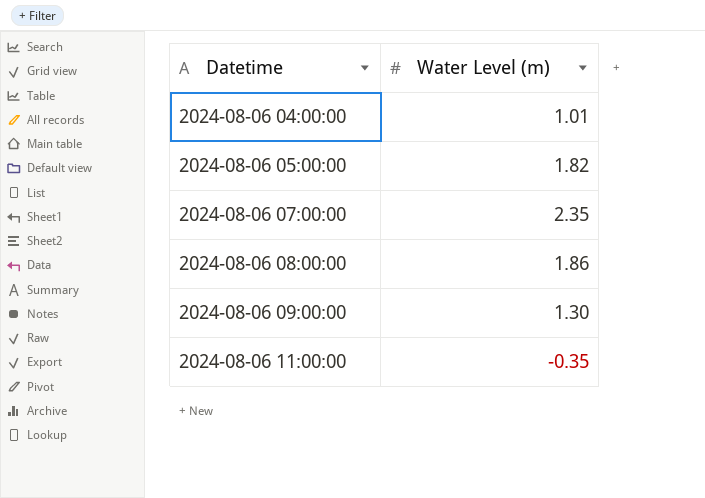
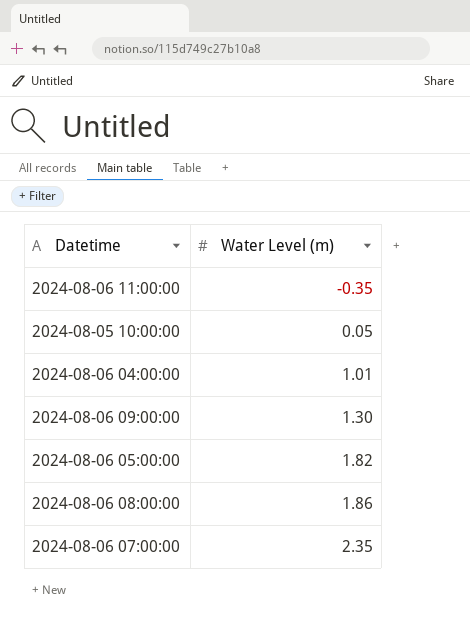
row order: Datetime ascending -> Water Level (m) ascending
row 2024-08-05 10:00:00: none -> 0.05

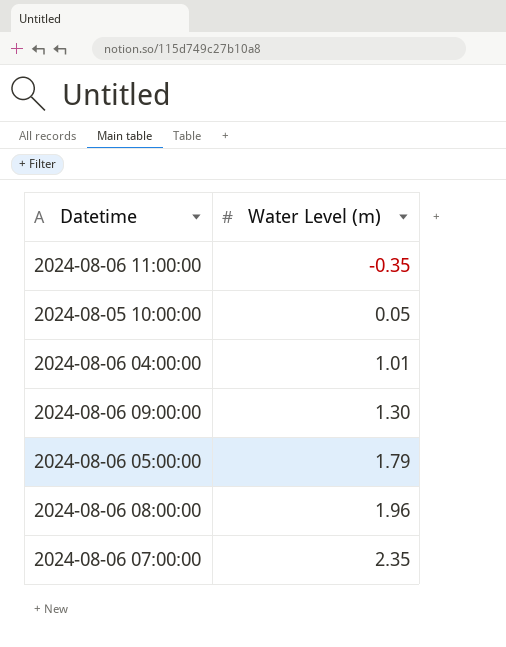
2024-08-06 05:00:00 | Water Level (m): 1.82 -> 1.79
2024-08-06 08:00:00 | Water Level (m): 1.86 -> 1.96

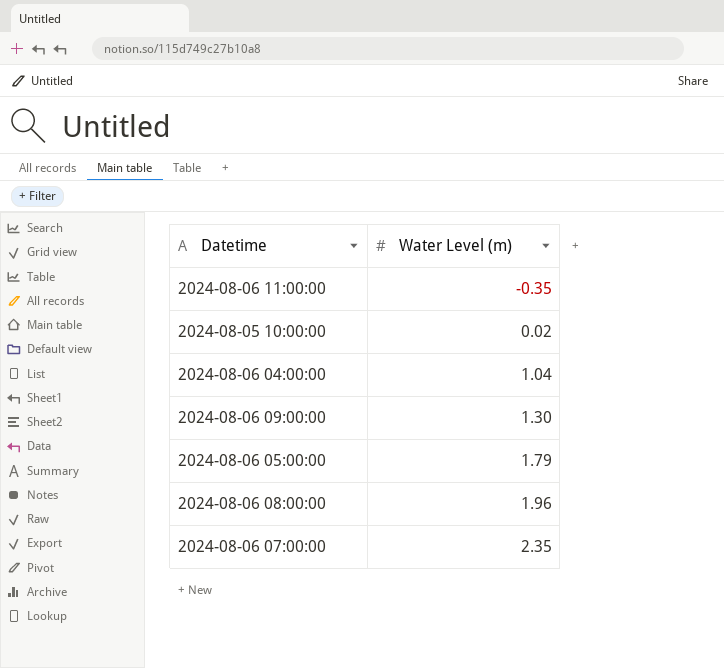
2024-08-05 10:00:00 | Water Level (m): 0.05 -> 0.02
2024-08-06 04:00:00 | Water Level (m): 1.01 -> 1.04

